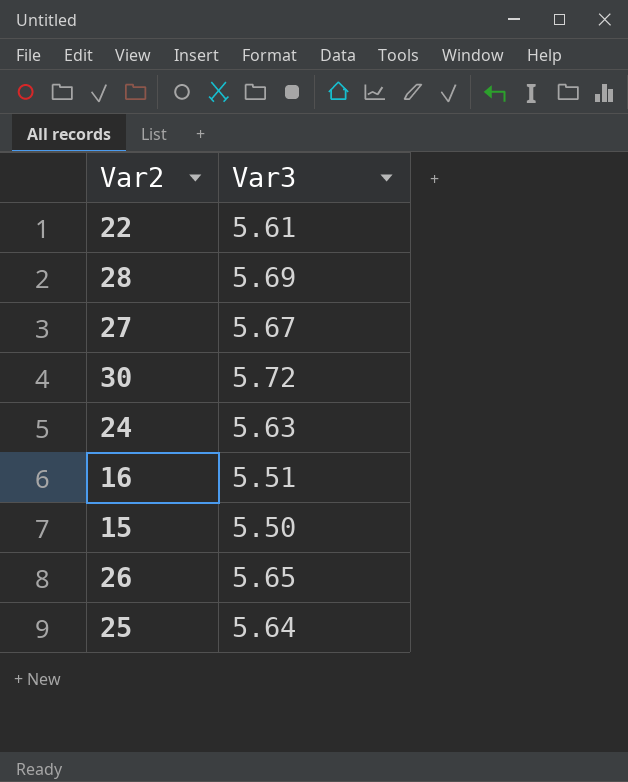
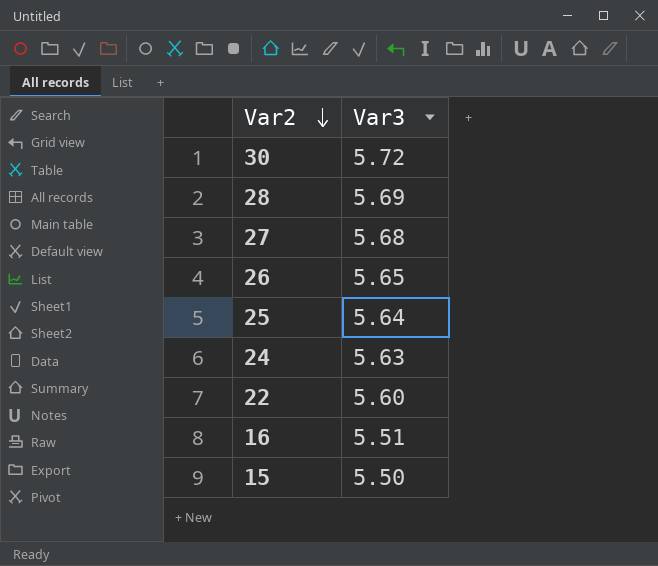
row order: none -> Var2 descending
27 | Var3: 5.67 -> 5.68
22 | Var3: 5.61 -> 5.60

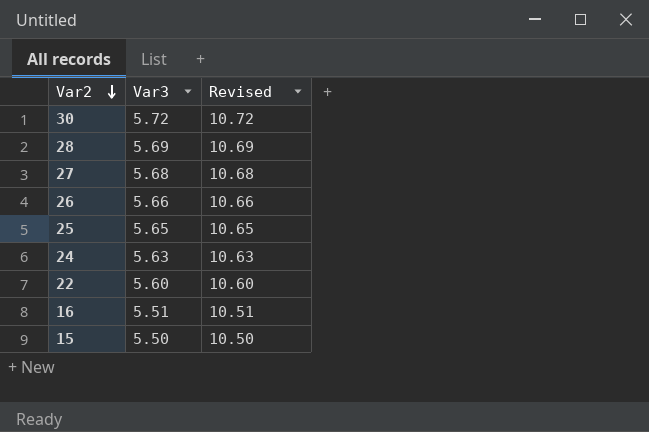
column Revised | formula: none -> [Var3] + 5
26 | Var3: 5.65 -> 5.66
25 | Var3: 5.64 -> 5.65

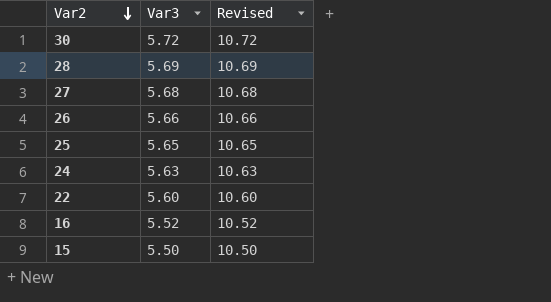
16 | Var3: 5.51 -> 5.52
16 | Revised: 10.51 -> 10.52

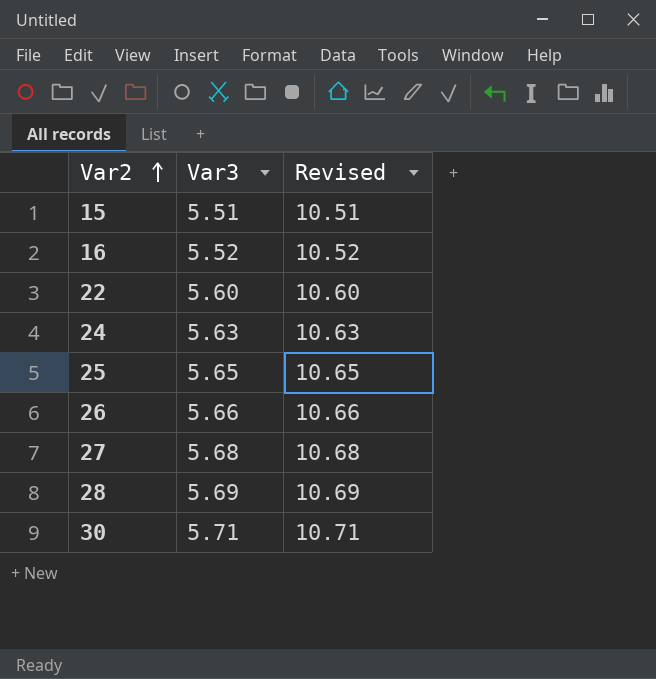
row order: Var2 descending -> Var2 ascending
15 | Var3: 5.50 -> 5.51
15 | Revised: 10.50 -> 10.51
30 | Var3: 5.72 -> 5.71
30 | Revised: 10.72 -> 10.71

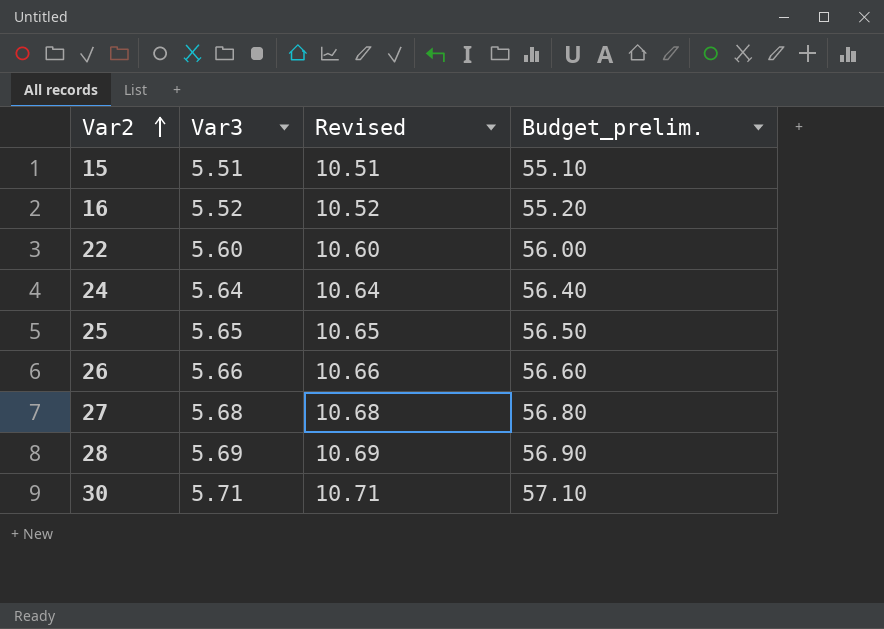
column Budget_prelim. | formula: none -> [Var3] * 10
24 | Var3: 5.63 -> 5.64
24 | Revised: 10.63 -> 10.64

